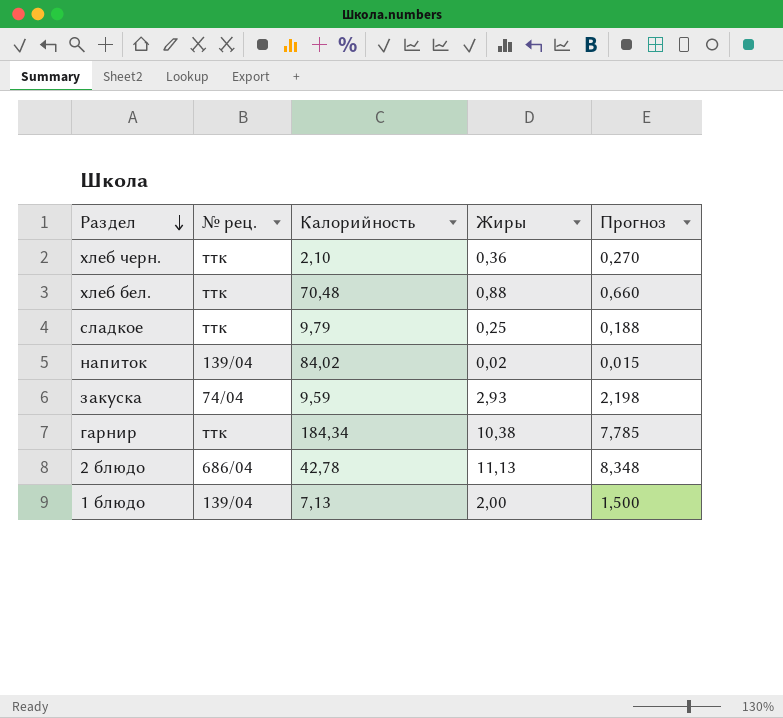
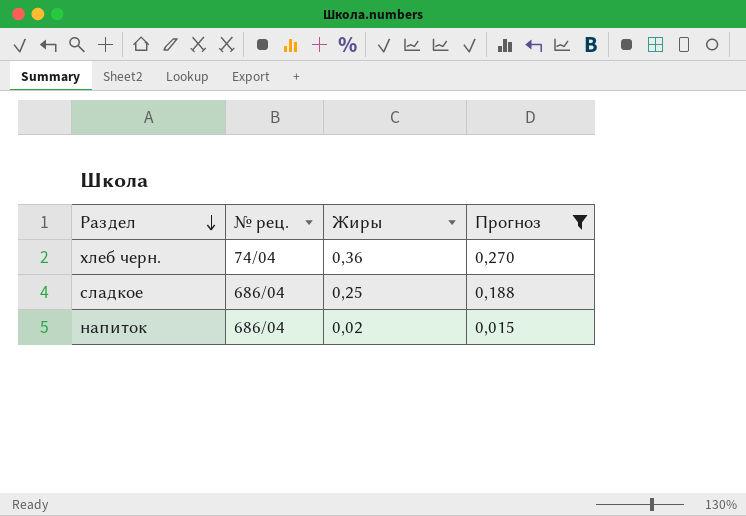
filter: none -> Прогноз <= 0,270
column Калорийность | position: 3 -> none
хлеб черн. | № рец.: ттк -> 74/04
сладкое | № рец.: ттк -> 686/04
напиток | № рец.: 139/04 -> 686/04

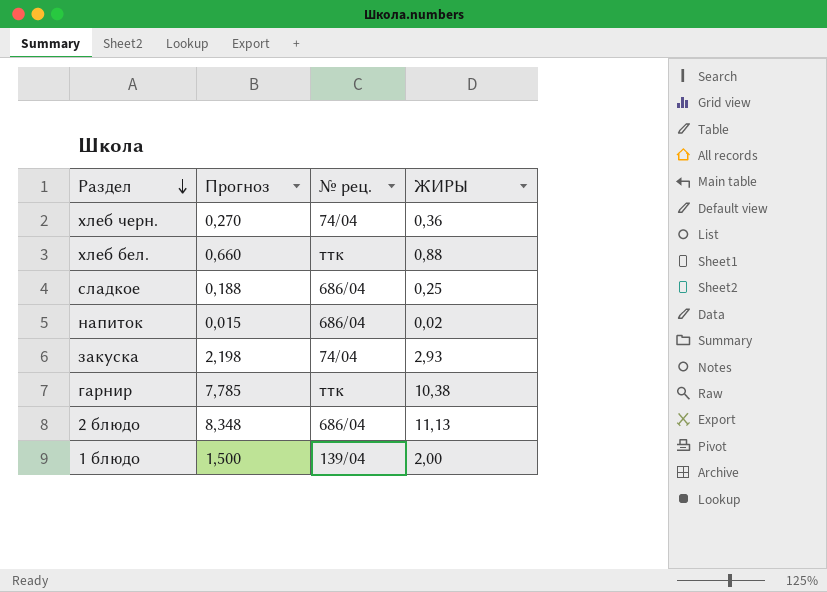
filter: Прогноз <= 0,270 -> none
column Прогноз | position: 4 -> 2
column name: Жиры -> ЖИРЫ

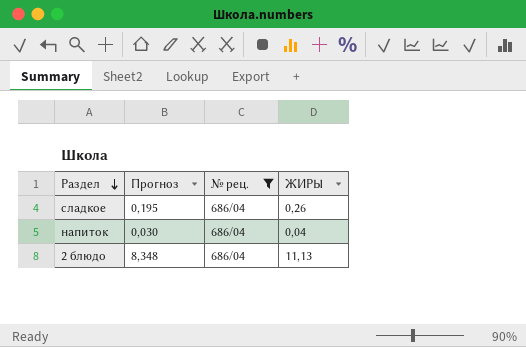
filter: none -> № рец. = 686/04
сладкое | Прогноз: 0,188 -> 0,195
сладкое | ЖИРЫ: 0,25 -> 0,26
напиток | Прогноз: 0,015 -> 0,030
напиток | ЖИРЫ: 0,02 -> 0,04

